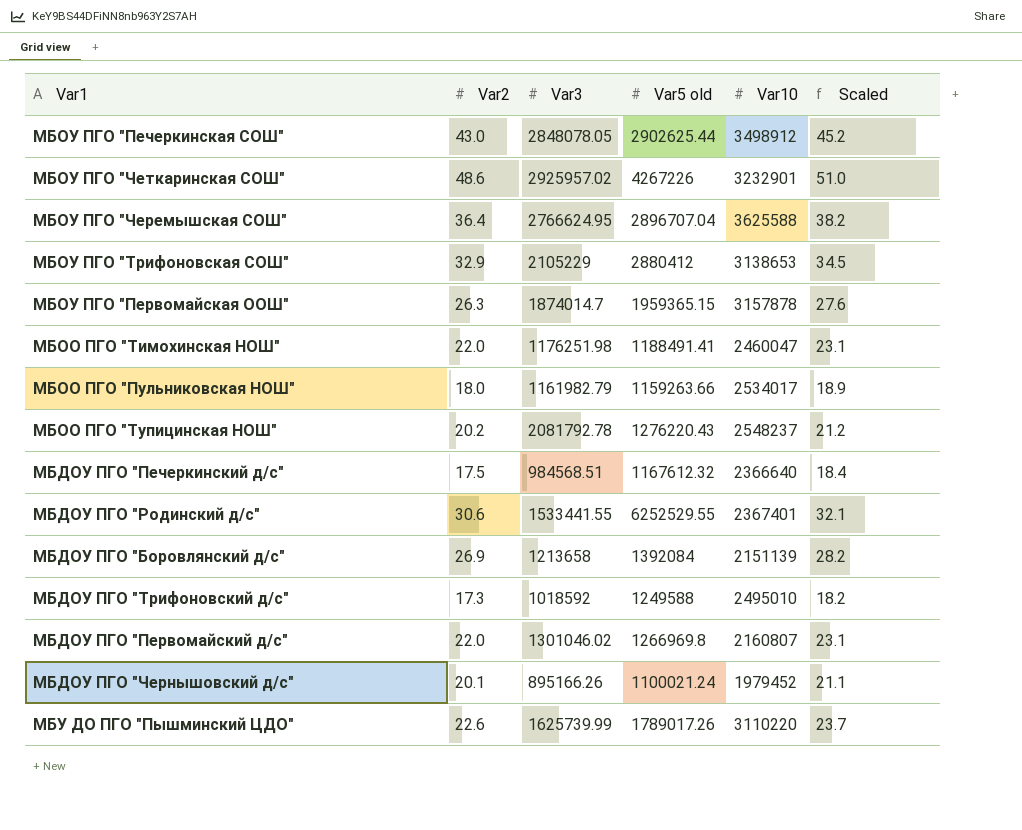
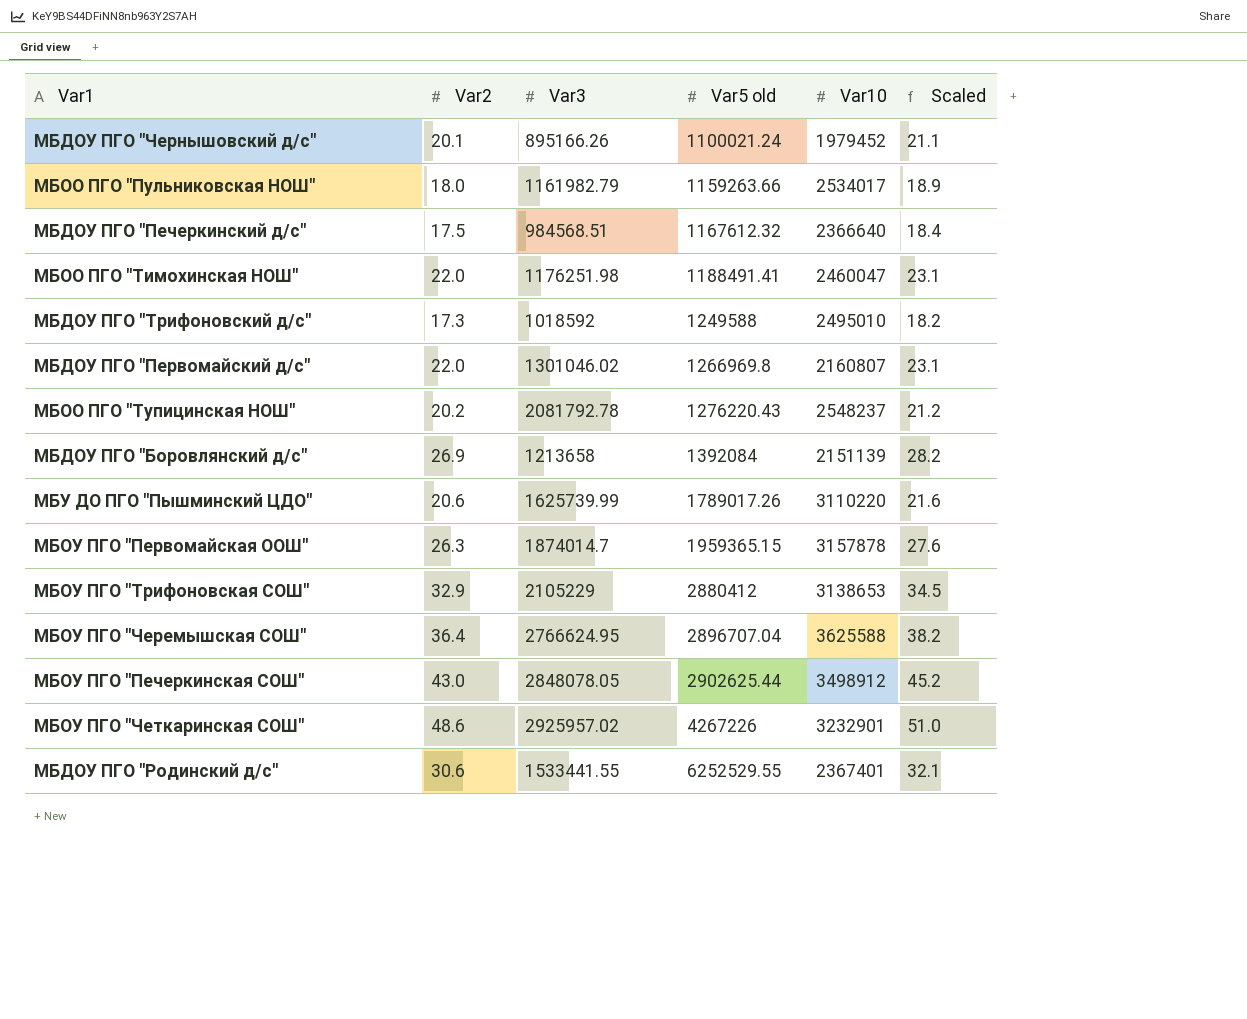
row order: none -> Var5 old ascending
МБУ ДО ПГО "Пышминский ЦДО" | Var2: 22.6 -> 20.6
МБУ ДО ПГО "Пышминский ЦДО" | Scaled: 23.7 -> 21.6

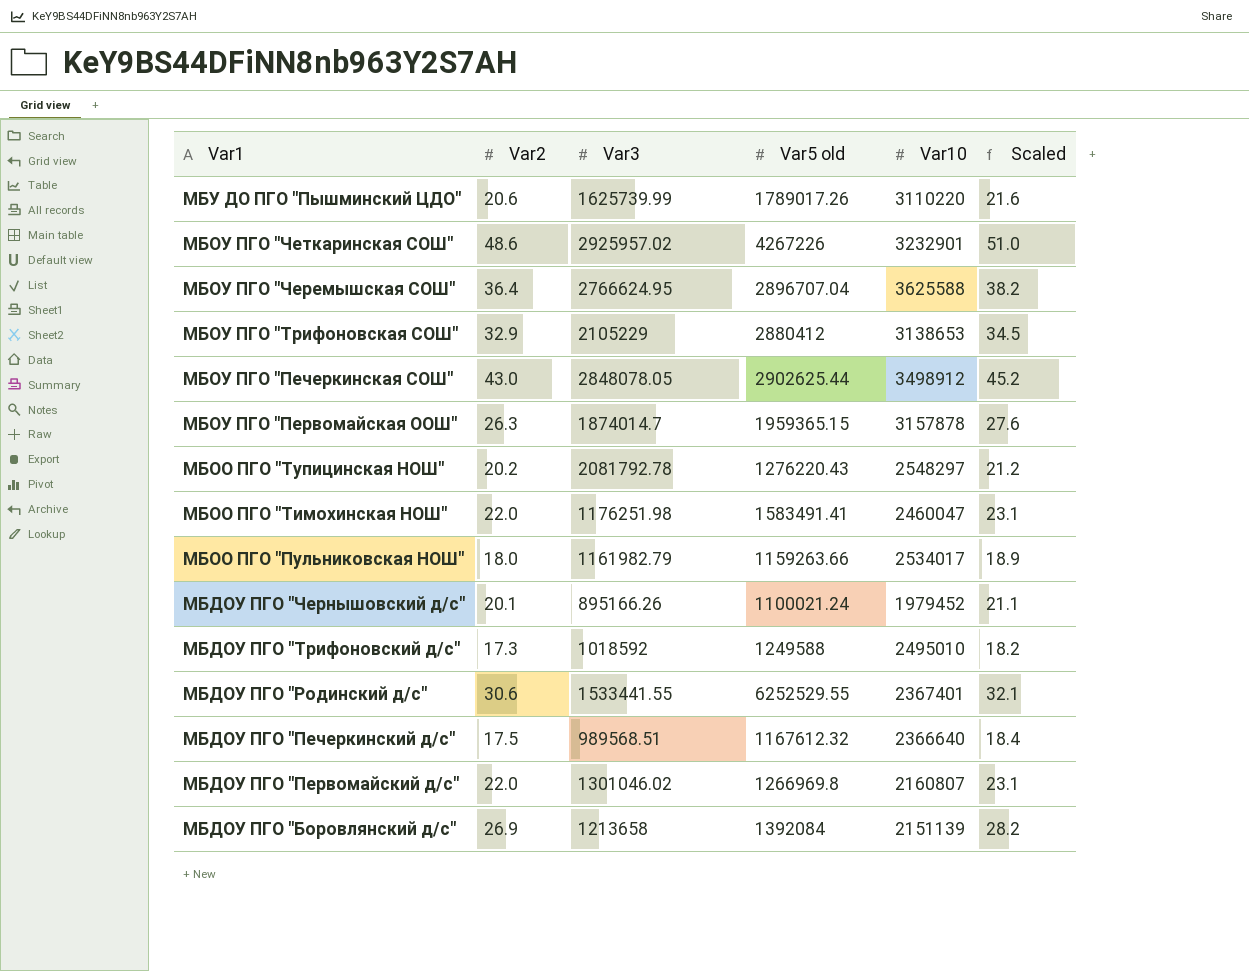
row order: Var5 old ascending -> Var1 descending
МБОО ПГО "Тупицинская НОШ" | Var10: 2548237 -> 2548297
МБОО ПГО "Тимохинская НОШ" | Var5 old: 1188491.41 -> 1583491.41
МБДОУ ПГО "Печеркинский д/с" | Var3: 984568.51 -> 989568.51

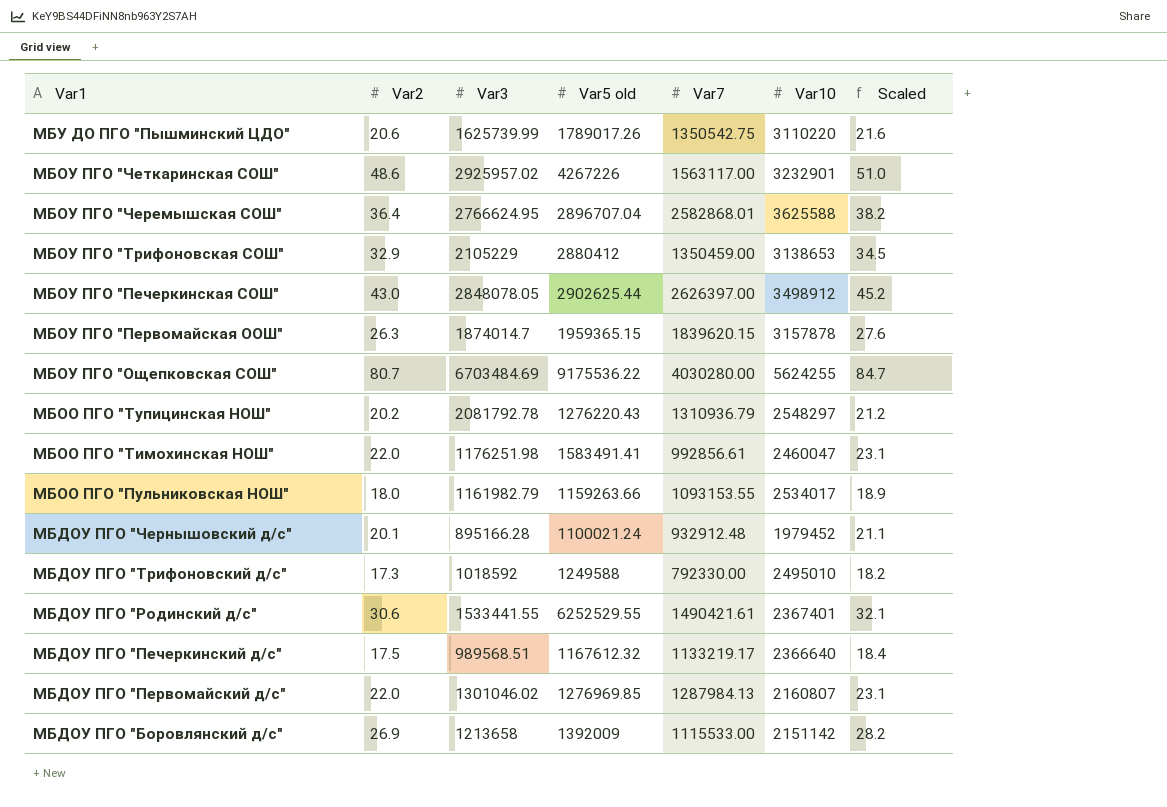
column Var7 | position: none -> 5
row МБОУ ПГО "Ощепковская СОШ": none -> 80.7 | 6703484.69 | 9175536.22 | 4030280.00 | 5624255 | 84.7
МБДОУ ПГО "Чернышовский д/с" | Var3: 895166.26 -> 895166.28
МБДОУ ПГО "Первомайский д/с" | Var5 old: 1266969.8 -> 1276969.85
МБДОУ ПГО "Боровлянский д/с" | Var5 old: 1392084 -> 1392009
МБДОУ ПГО "Боровлянский д/с" | Var10: 2151139 -> 2151142

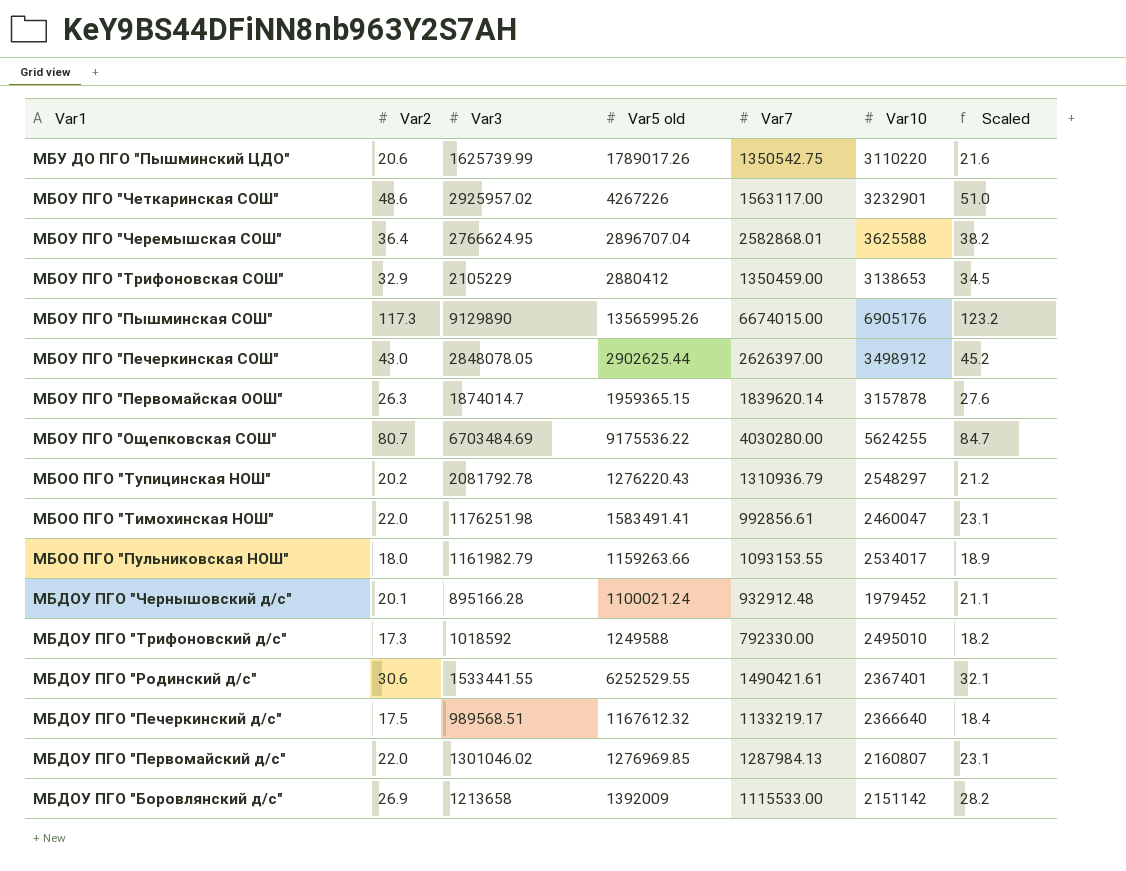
row МБОУ ПГО "Пышминская СОШ": none -> 117.3 | 9129890 | 13565995.26 | 6674015.00 | 6905176 | 123.2
МБОУ ПГО "Первомайская ООШ" | Var7: 1839620.15 -> 1839620.14

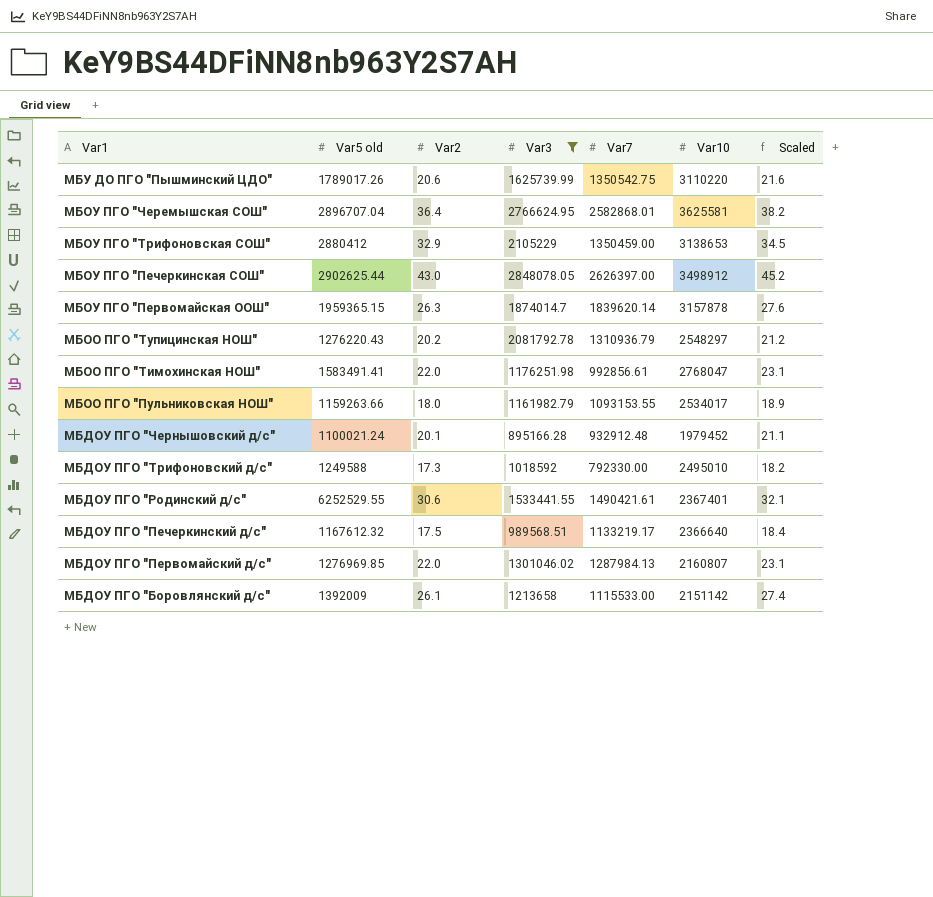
filter: none -> Var3 <= 2848078.05
column Var5 old | position: 4 -> 2
МБОУ ПГО "Черемышская СОШ" | Var10: 3625588 -> 3625581
МБОО ПГО "Тимохинская НОШ" | Var10: 2460047 -> 2768047
МБДОУ ПГО "Боровлянский д/с" | Var2: 26.9 -> 26.1
МБДОУ ПГО "Боровлянский д/с" | Scaled: 28.2 -> 27.4

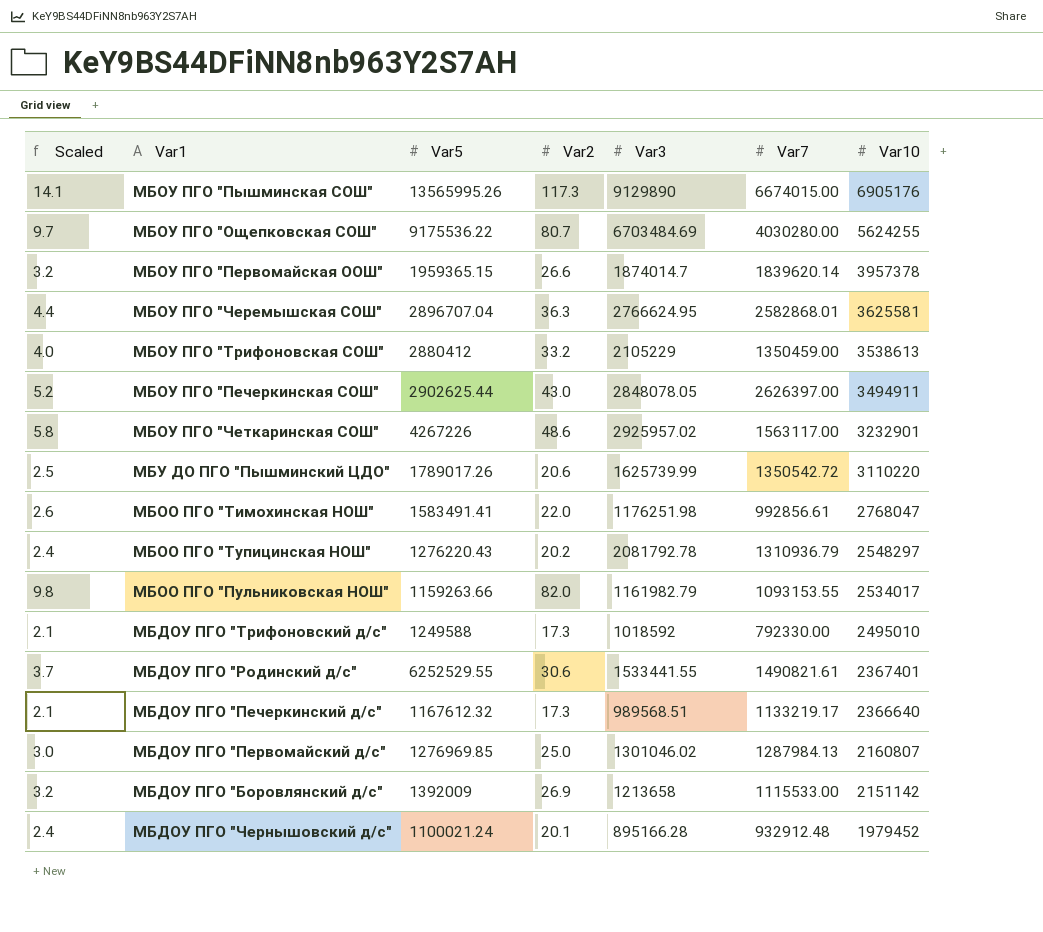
filter: Var3 <= 2848078.05 -> none
row order: Var1 descending -> Var10 descending
column Scaled | formula: [Var2] * 1.05 -> [Var2] * 0.12
column Scaled | position: 7 -> 1
column name: Var5 old -> Var5
МБОУ ПГО "Первомайская ООШ" | Var2: 26.3 -> 26.6
МБОУ ПГО "Первомайская ООШ" | Var10: 3157878 -> 3957378
МБОУ ПГО "Черемышская СОШ" | Var2: 36.4 -> 36.3
МБОУ ПГО "Трифоновская СОШ" | Var2: 32.9 -> 33.2
МБОУ ПГО "Трифоновская СОШ" | Var10: 3138653 -> 3538613
МБОУ ПГО "Печеркинская СОШ" | Var10: 3498912 -> 3494911
МБУ ДО ПГО "Пышминский ЦДО" | Var7: 1350542.75 -> 1350542.72
МБОО ПГО "Пульниковская НОШ" | Var2: 18.0 -> 82.0
МБДОУ ПГО "Родинский д/с" | Var7: 1490421.61 -> 1490821.61
МБДОУ ПГО "Печеркинский д/с" | Var2: 17.5 -> 17.3
МБДОУ ПГО "Первомайский д/с" | Var2: 22.0 -> 25.0
МБДОУ ПГО "Боровлянский д/с" | Var2: 26.1 -> 26.9

